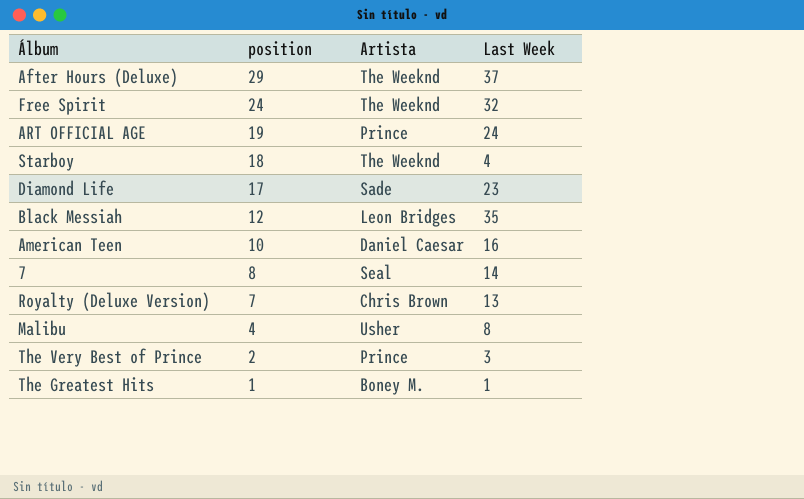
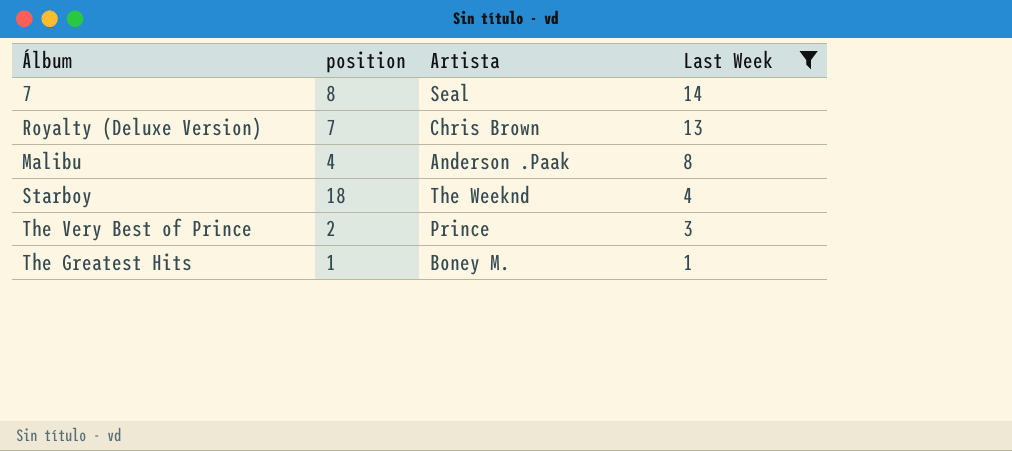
filter: none -> Last Week <= 14
row order: position descending -> Last Week descending
Malibu | Artista: Usher -> Anderson .Paak

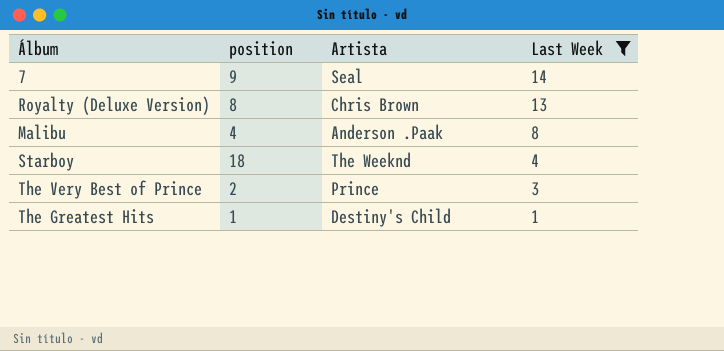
7 | position: 8 -> 9
Royalty (Deluxe Version) | position: 7 -> 8
The Greatest Hits | Artista: Boney M. -> Destiny's Child

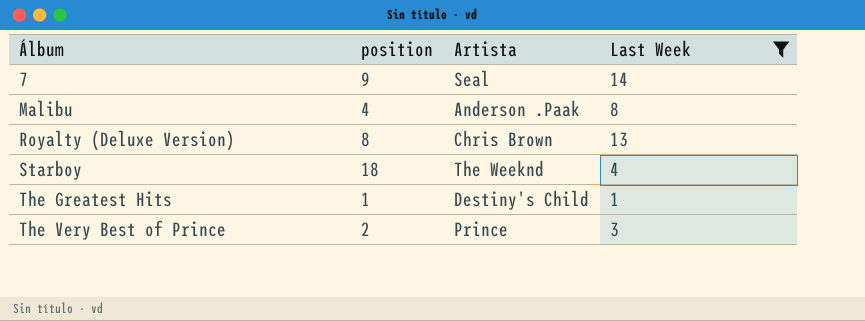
row order: Last Week descending -> Álbum ascending

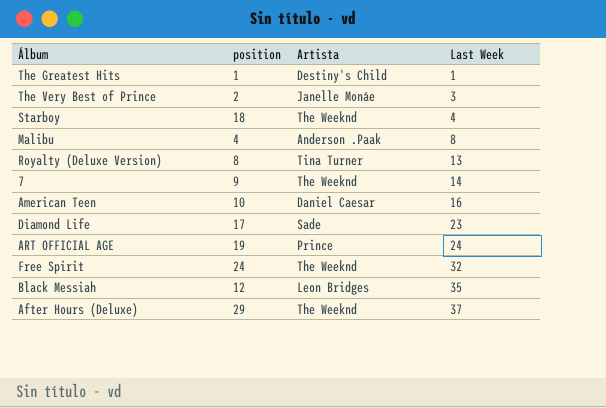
filter: Last Week <= 14 -> none
row order: Álbum ascending -> Last Week ascending
The Very Best of Prince | Artista: Prince -> Janelle Monáe
Royalty (Deluxe Version) | Artista: Chris Brown -> Tina Turner
7 | Artista: Seal -> The Weeknd

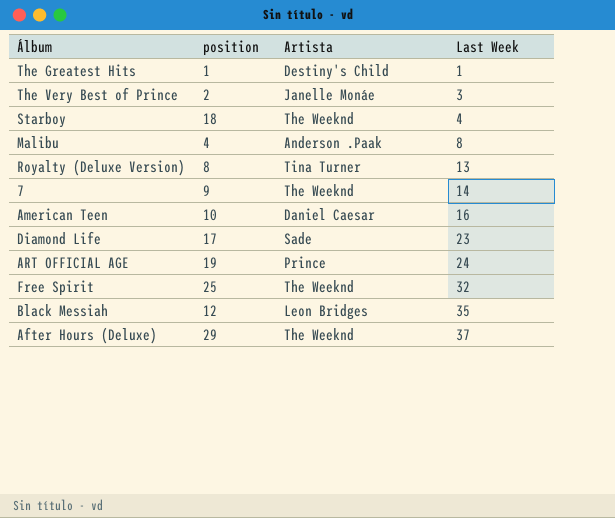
Free Spirit | position: 24 -> 25

